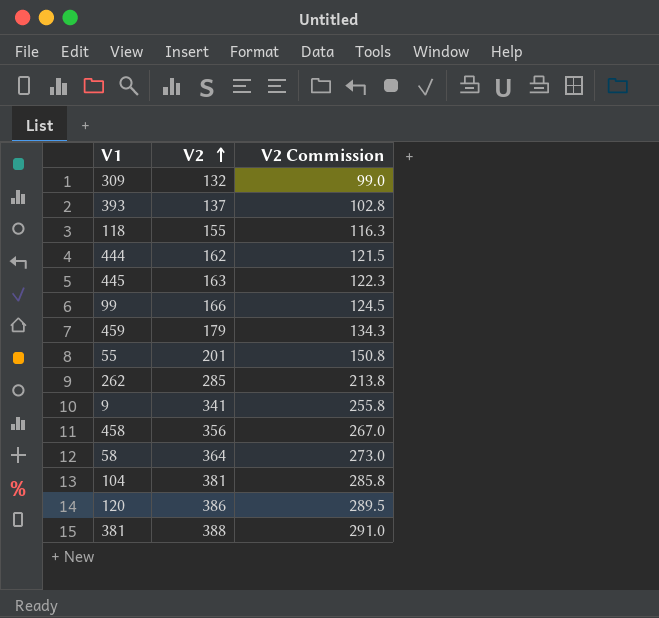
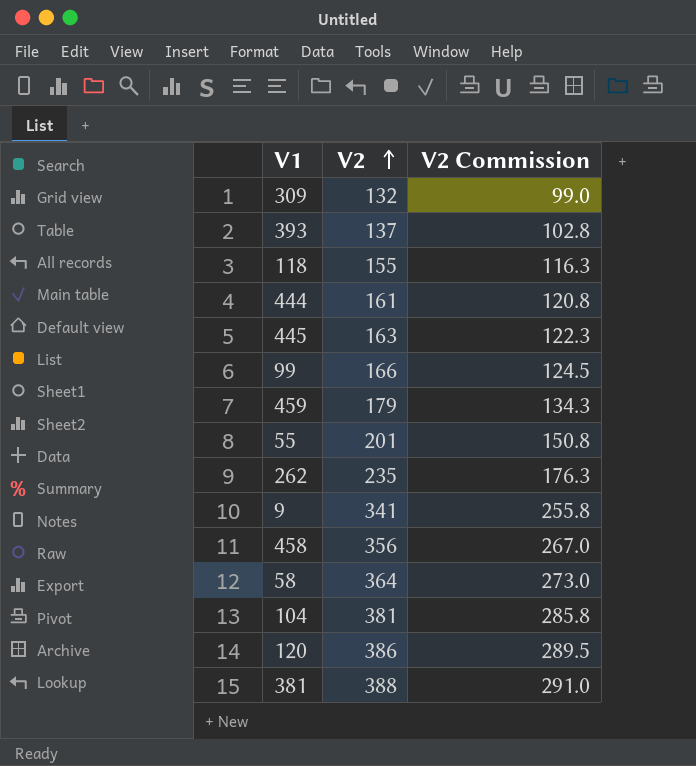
444 | V2: 162 -> 161
444 | V2 Commission: 121.5 -> 120.8
262 | V2: 285 -> 235
262 | V2 Commission: 213.8 -> 176.3

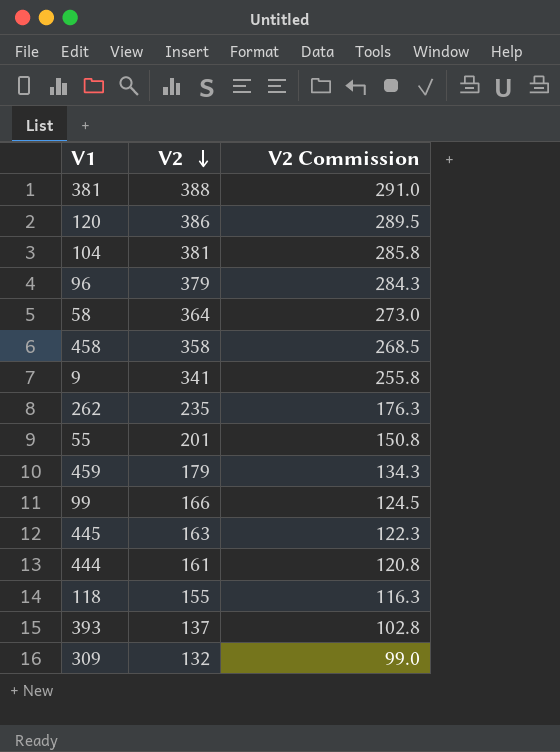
row order: V2 ascending -> V2 descending
row 96: none -> 379 | 284.3
458 | V2: 356 -> 358
458 | V2 Commission: 267.0 -> 268.5

